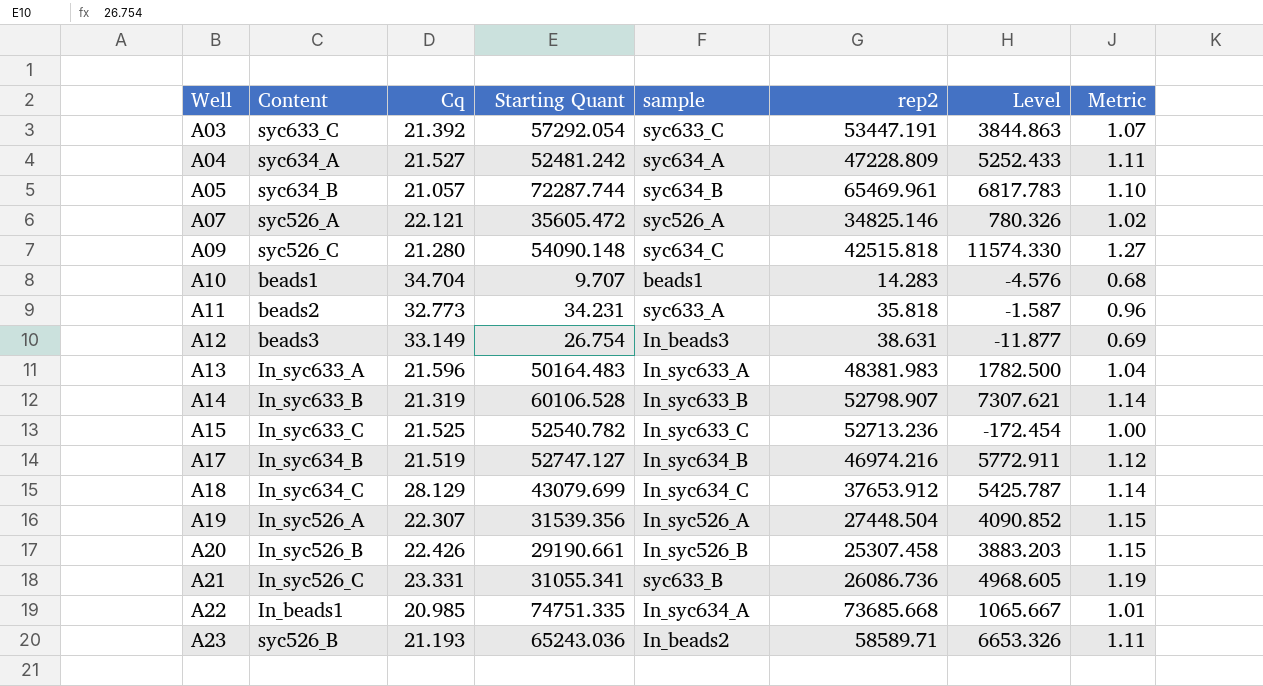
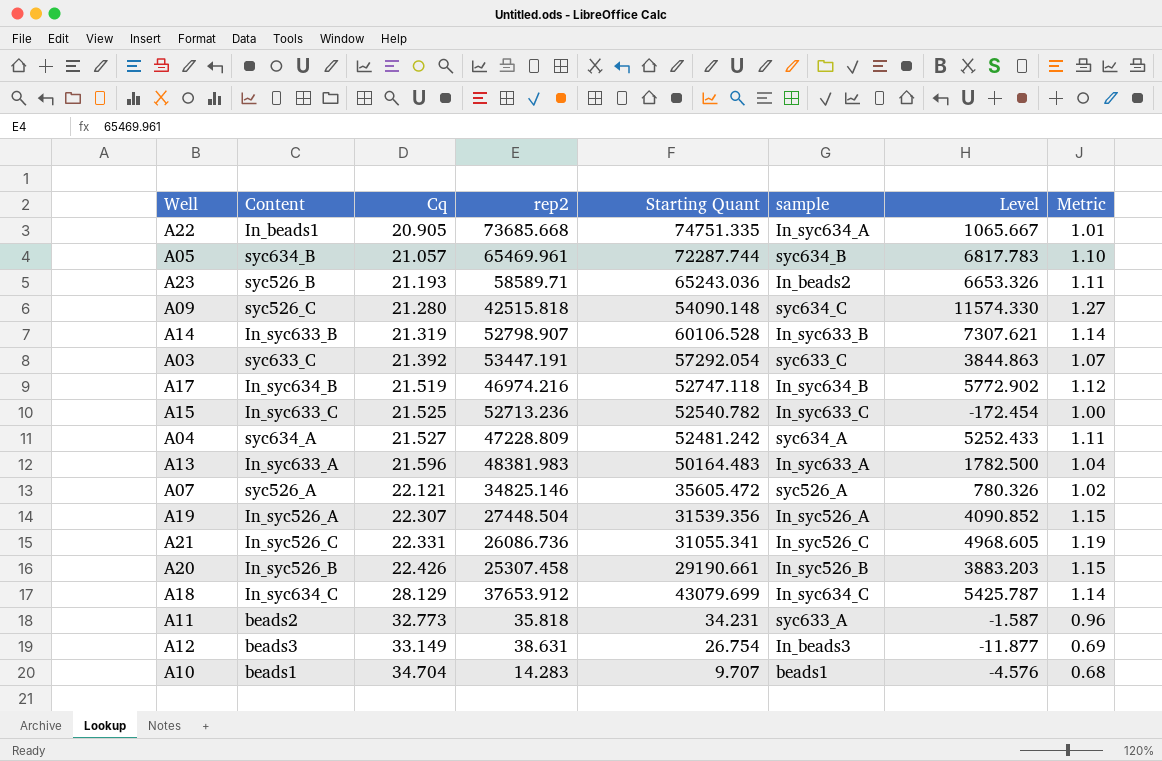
row order: Well ascending -> Cq ascending
column rep2 | position: 6 -> 4
A22 | Cq: 20.985 -> 20.905
A17 | Starting Quant: 52747.127 -> 52747.118
A17 | Level: 5772.911 -> 5772.902
A21 | Cq: 23.331 -> 22.331
A21 | sample: syc633_B -> In_syc526_C

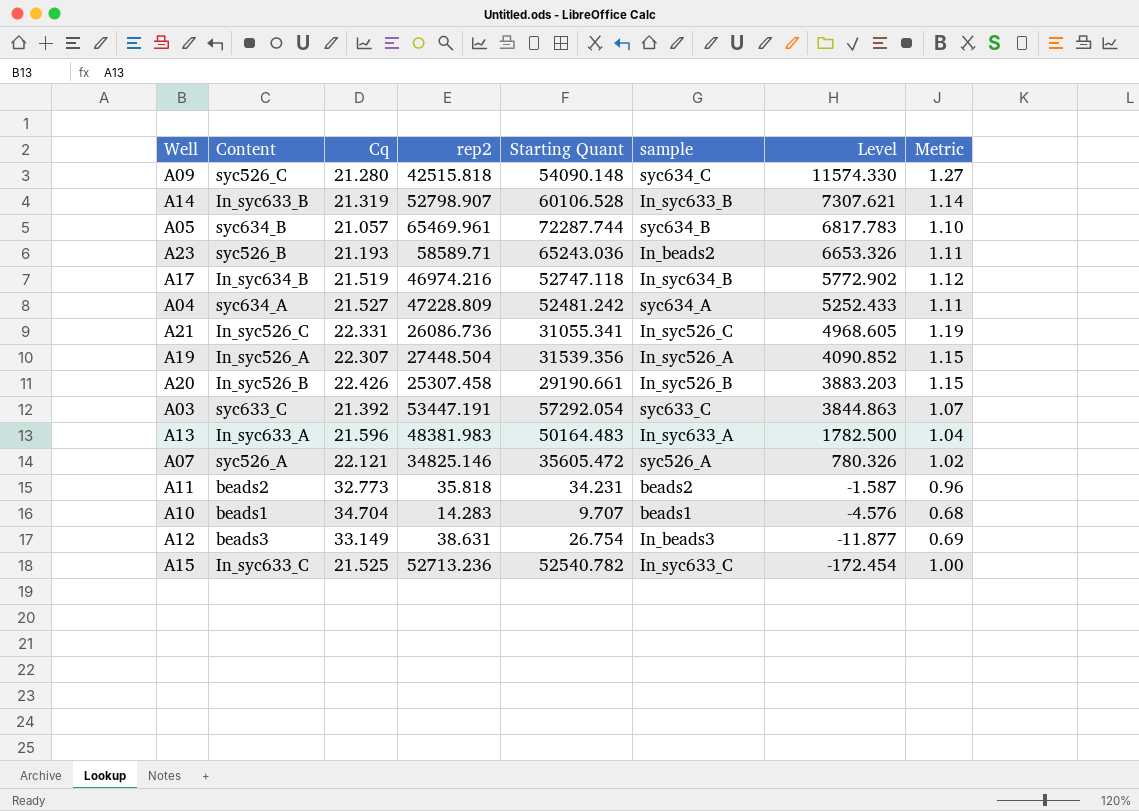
row order: Cq ascending -> Level descending
row A22: In_beads1 | 20.905 | 73685.668 | 74751.335 | In_syc634_A | 1065.667 | 1.01 -> none
row A18: In_syc634_C | 28.129 | 37653.912 | 43079.699 | In_syc634_C | 5425.787 | 1.14 -> none
A11 | sample: syc633_A -> beads2

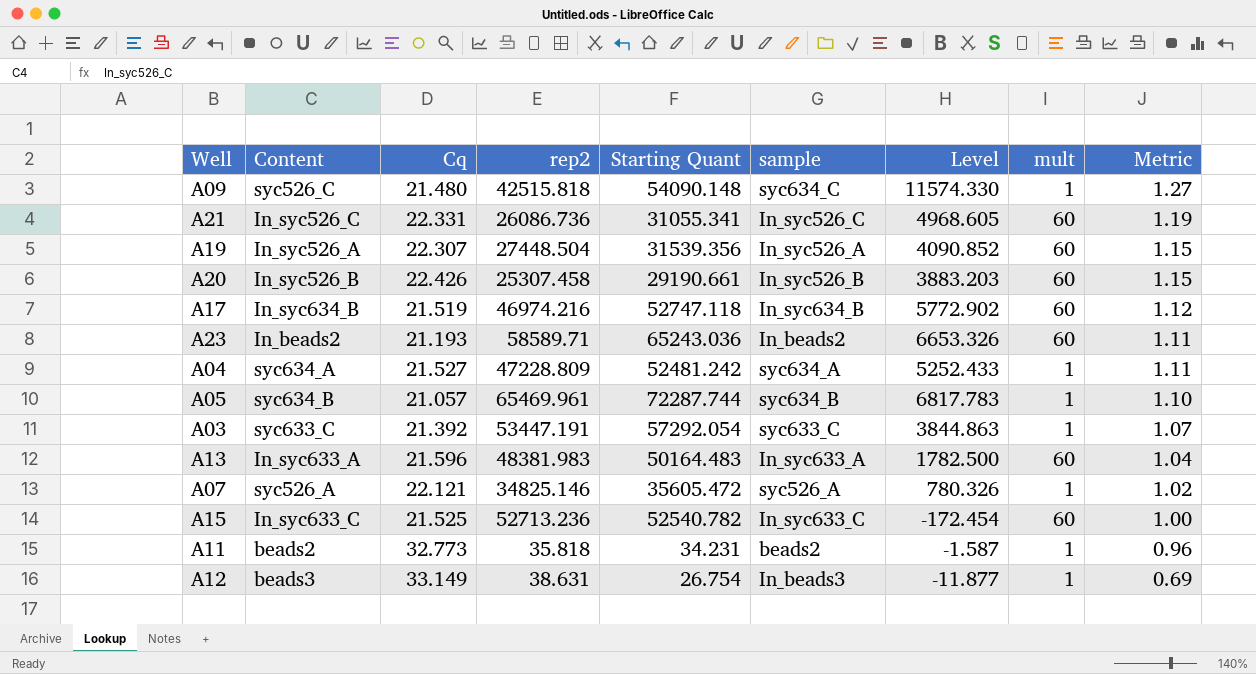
row order: Level descending -> Metric descending
column mult | position: none -> 8
row A14: In_syc633_B | 21.319 | 52798.907 | 60106.528 | In_syc633_B | 7307.621 | 1.14 -> none
row A10: beads1 | 34.704 | 14.283 | 9.707 | beads1 | -4.576 | 0.68 -> none
A09 | Cq: 21.280 -> 21.480
A23 | Content: syc526_B -> In_beads2

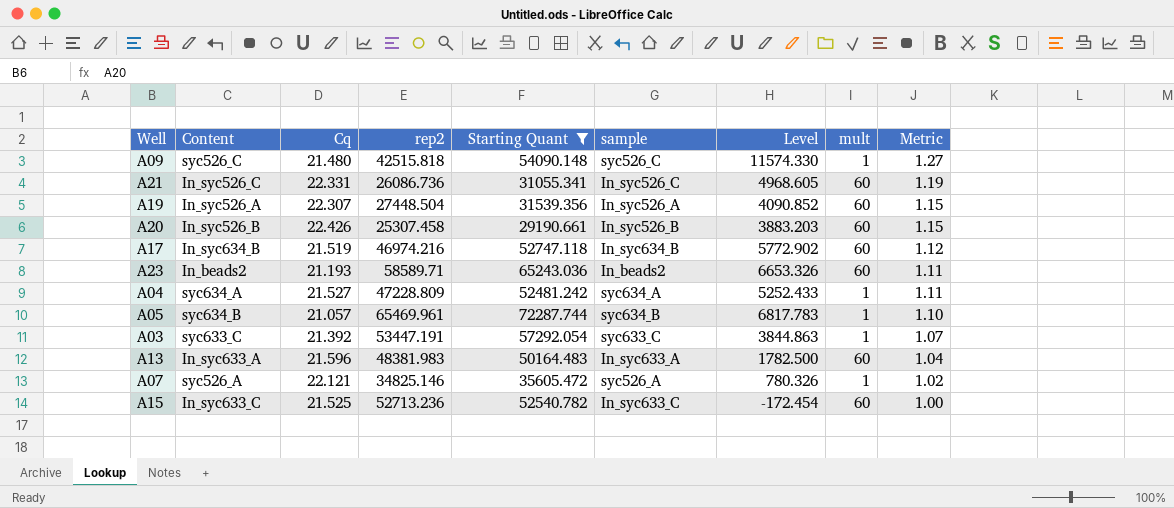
filter: none -> Starting Quant >= 29190.661
A09 | sample: syc634_C -> syc526_C

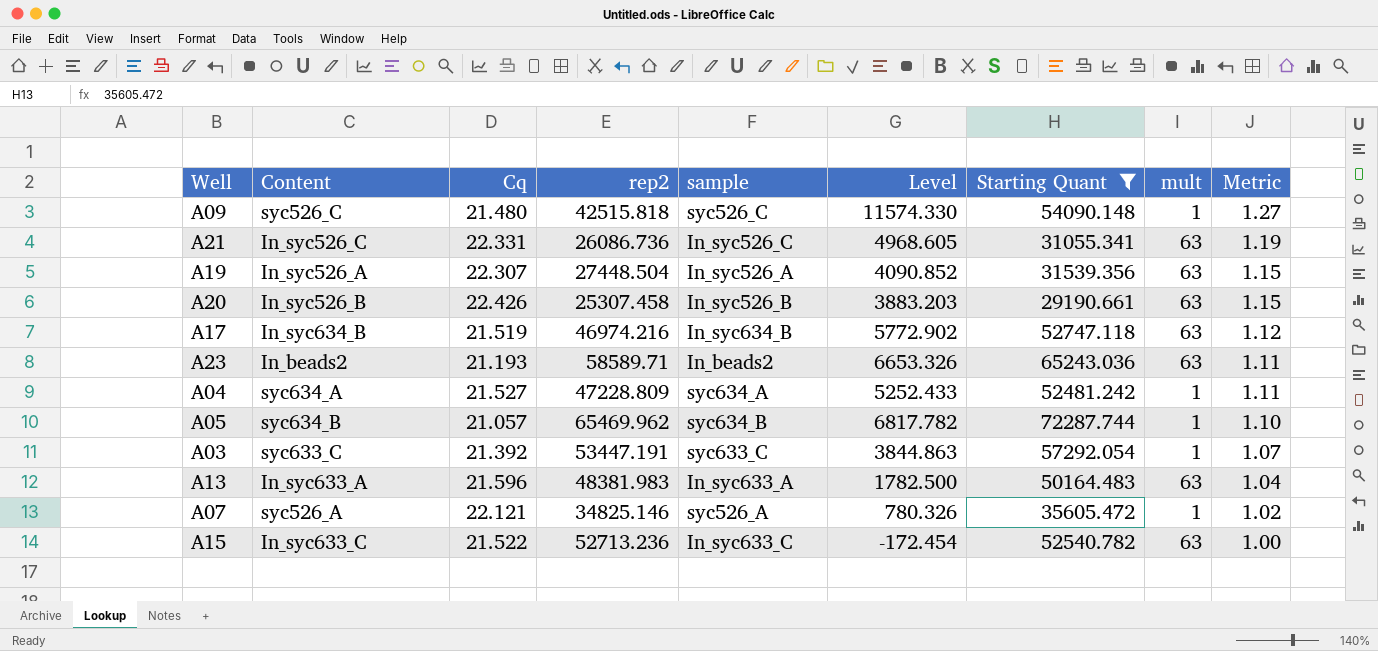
column Starting Quant | position: 5 -> 7
A21 | mult: 60 -> 63
A19 | mult: 60 -> 63
A20 | mult: 60 -> 63
A17 | mult: 60 -> 63
A23 | mult: 60 -> 63
A05 | rep2: 65469.961 -> 65469.962
A05 | Level: 6817.783 -> 6817.782
A13 | mult: 60 -> 63
A15 | Cq: 21.525 -> 21.522
A15 | mult: 60 -> 63

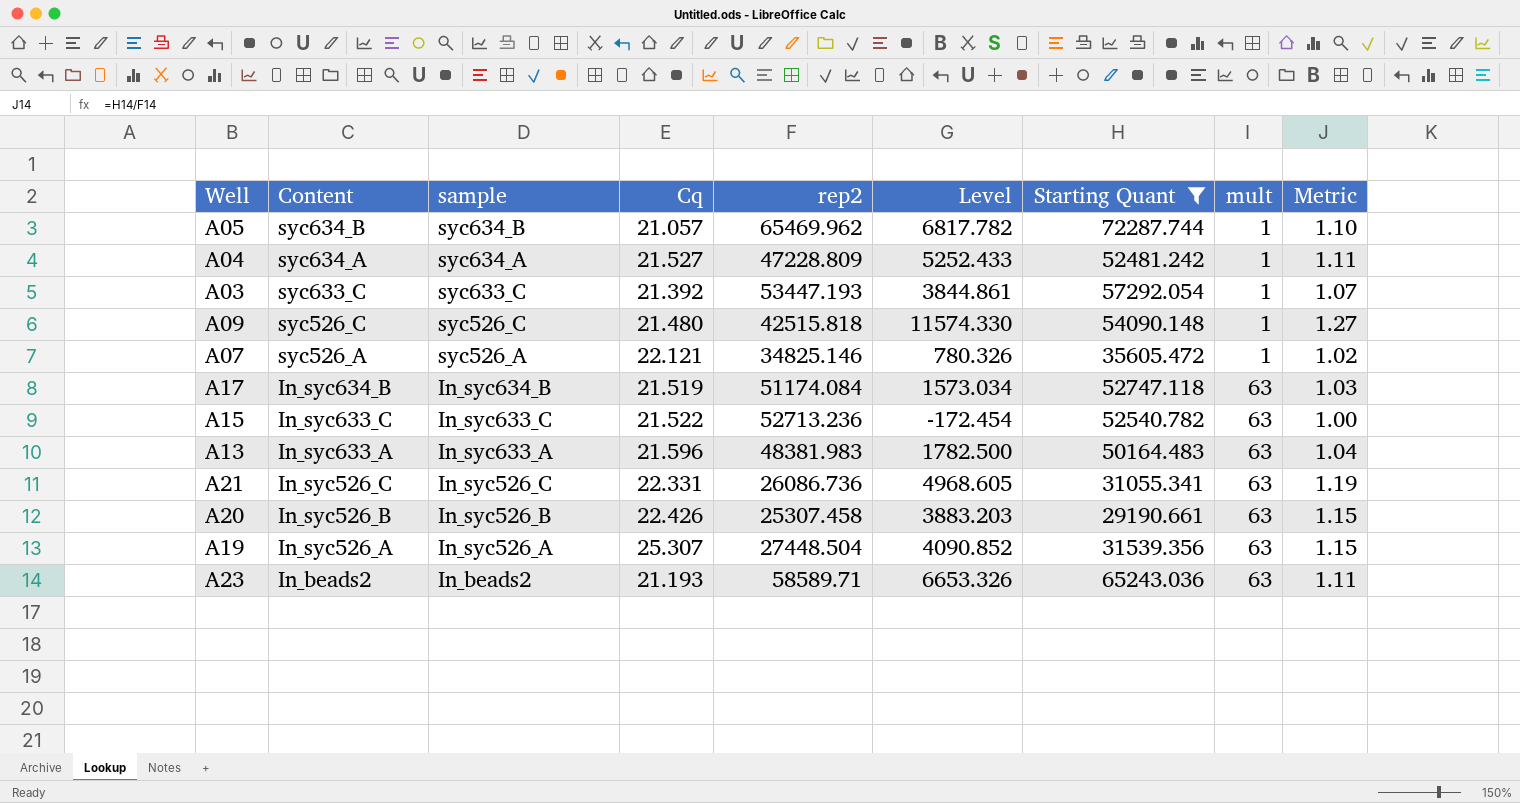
row order: Metric descending -> Content descending
column sample | position: 5 -> 3
A03 | rep2: 53447.191 -> 53447.193
A03 | Level: 3844.863 -> 3844.861
A17 | rep2: 46974.216 -> 51174.084
A17 | Level: 5772.902 -> 1573.034
A17 | Metric: 1.12 -> 1.03
A19 | Cq: 22.307 -> 25.307

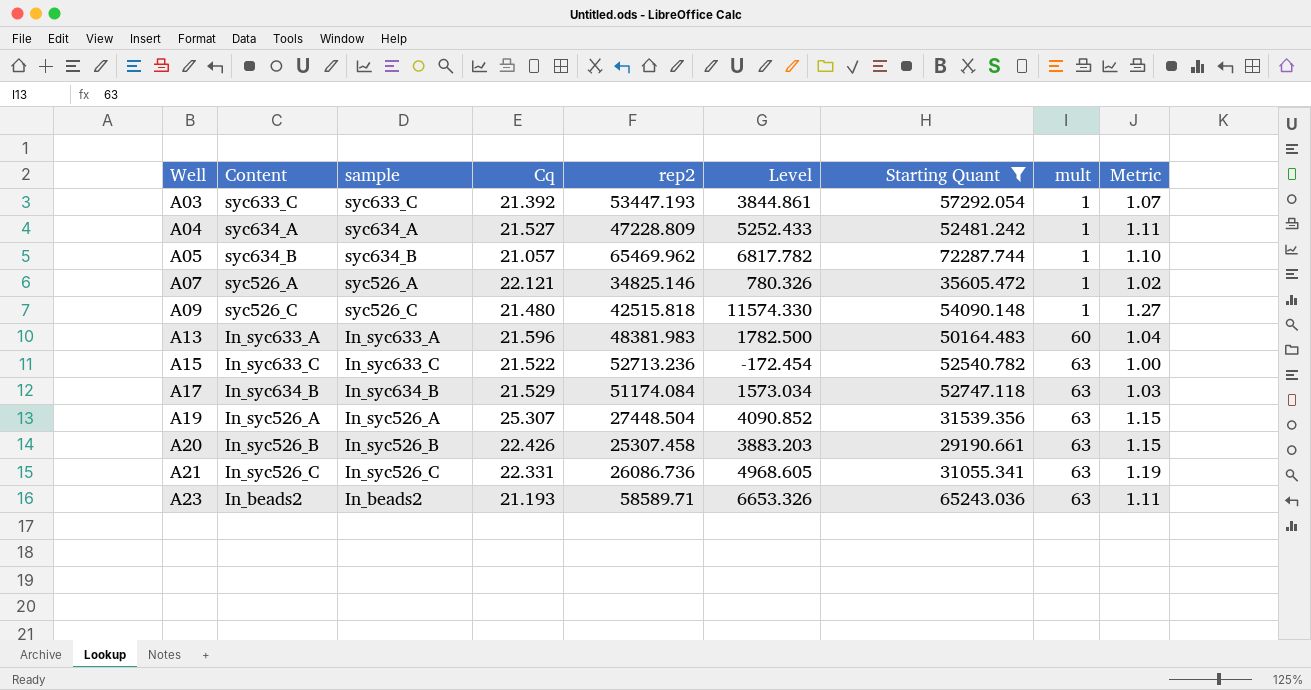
row order: Content descending -> Well ascending
A13 | mult: 63 -> 60
A17 | Cq: 21.519 -> 21.529

